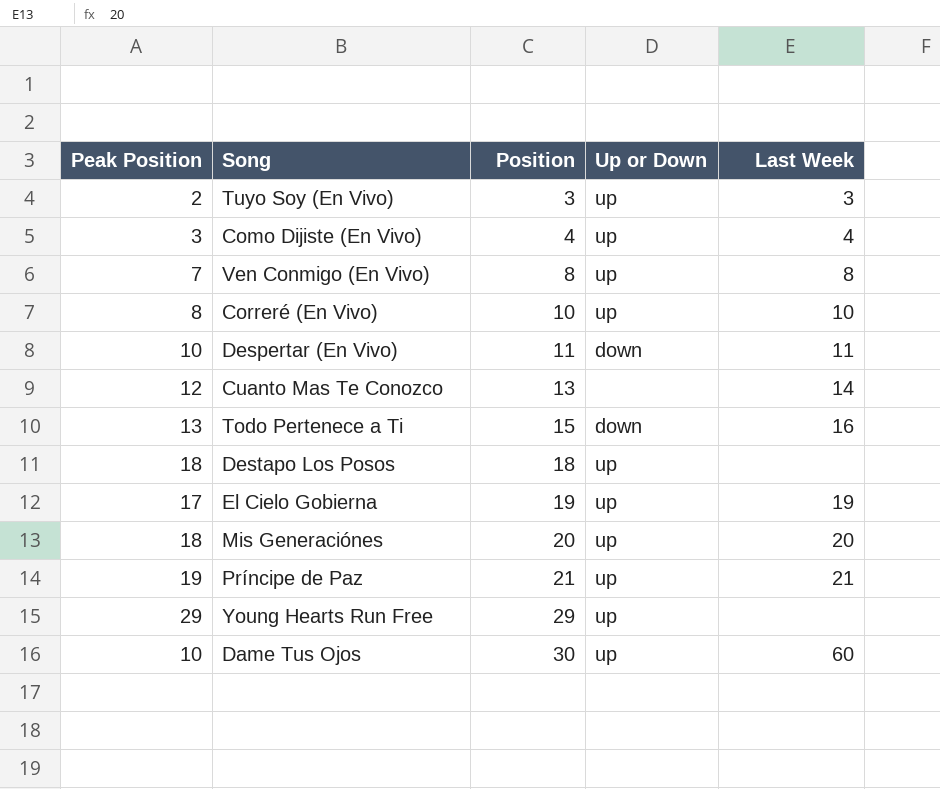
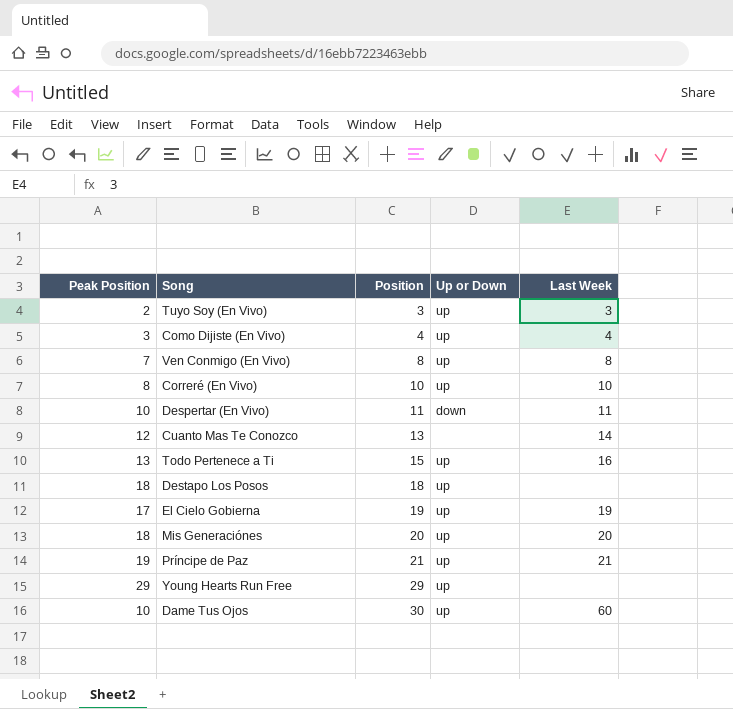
Todo Pertenece a Ti | Up or Down: down -> up

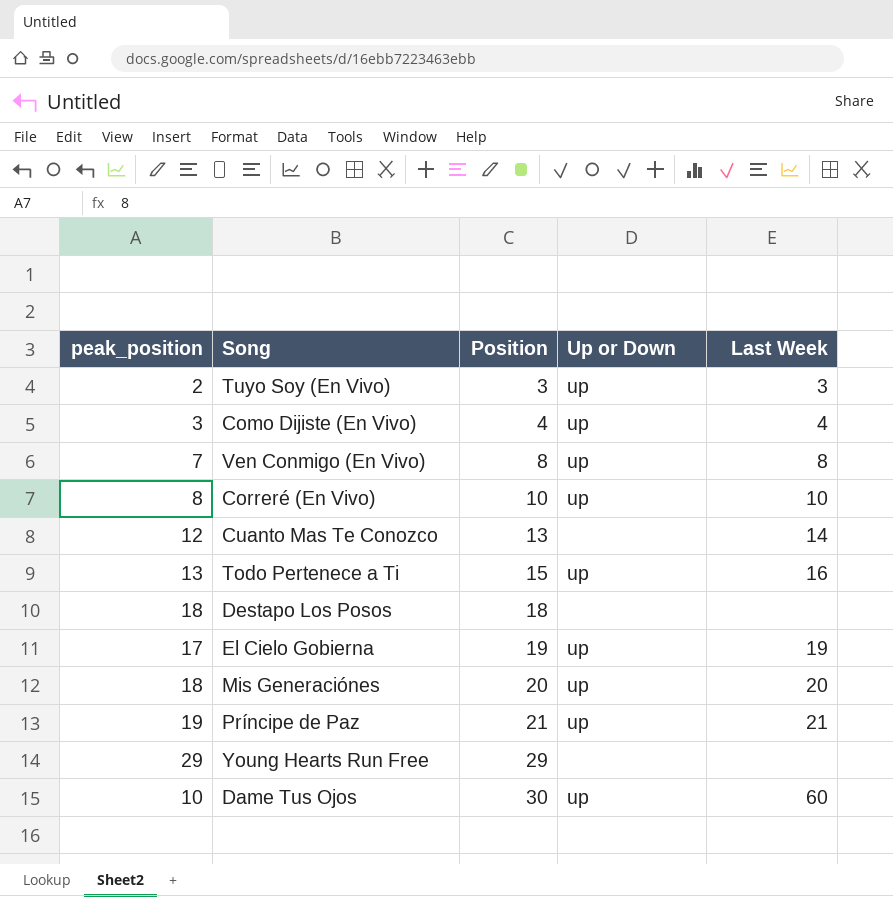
column name: Peak Position -> peak_position
row Despertar (En Vivo): 10 | 11 | down | 11 -> none
Destapo Los Posos | Up or Down: up -> none
Young Hearts Run Free | Up or Down: up -> none

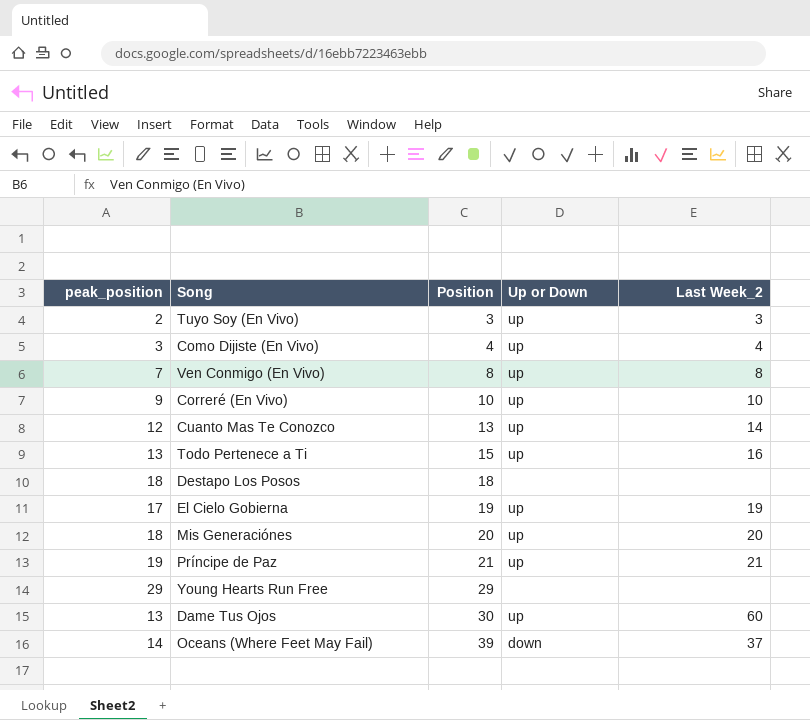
column name: Last Week -> Last Week_2
Correré (En Vivo) | peak_position: 8 -> 9
Cuanto Mas Te Conozco | Up or Down: none -> up
Dame Tus Ojos | peak_position: 10 -> 13
row Oceans (Where Feet May Fail): none -> 14 | 39 | down | 37

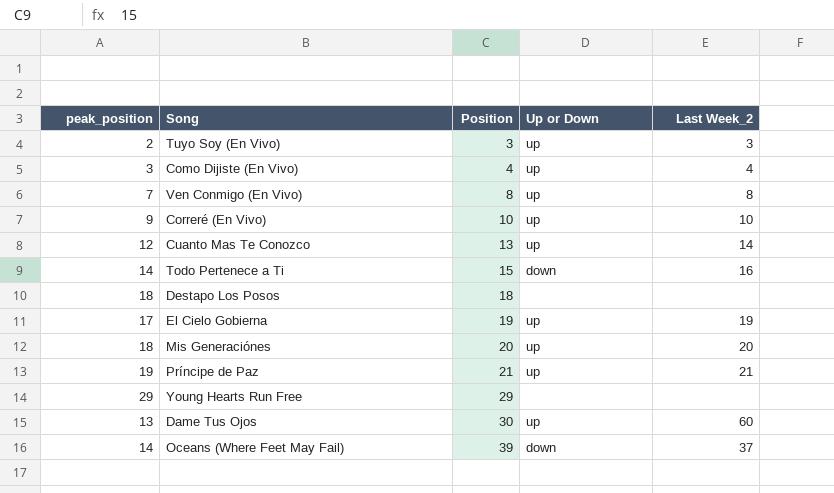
Todo Pertenece a Ti | peak_position: 13 -> 14
Todo Pertenece a Ti | Up or Down: up -> down

